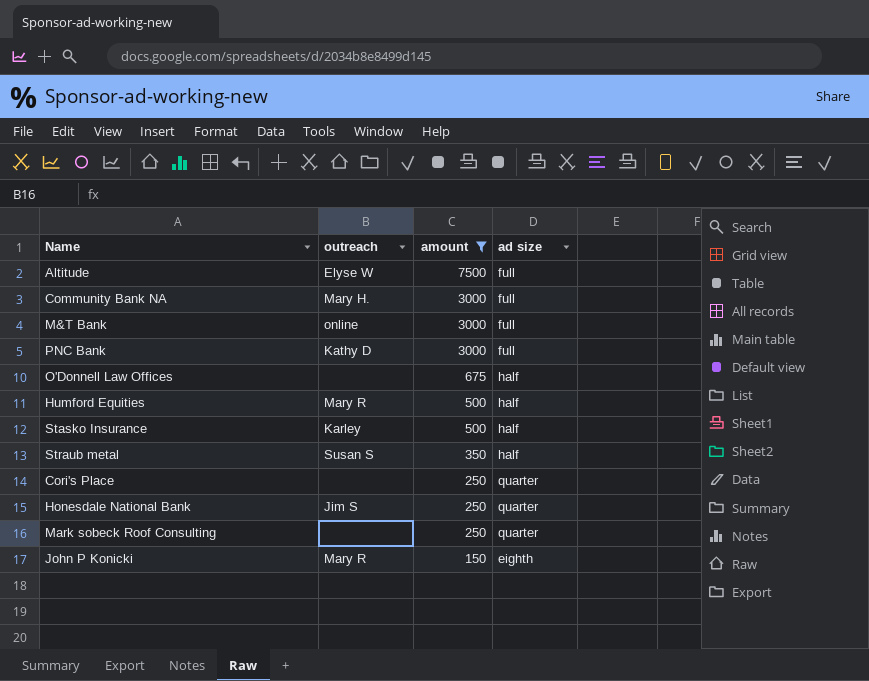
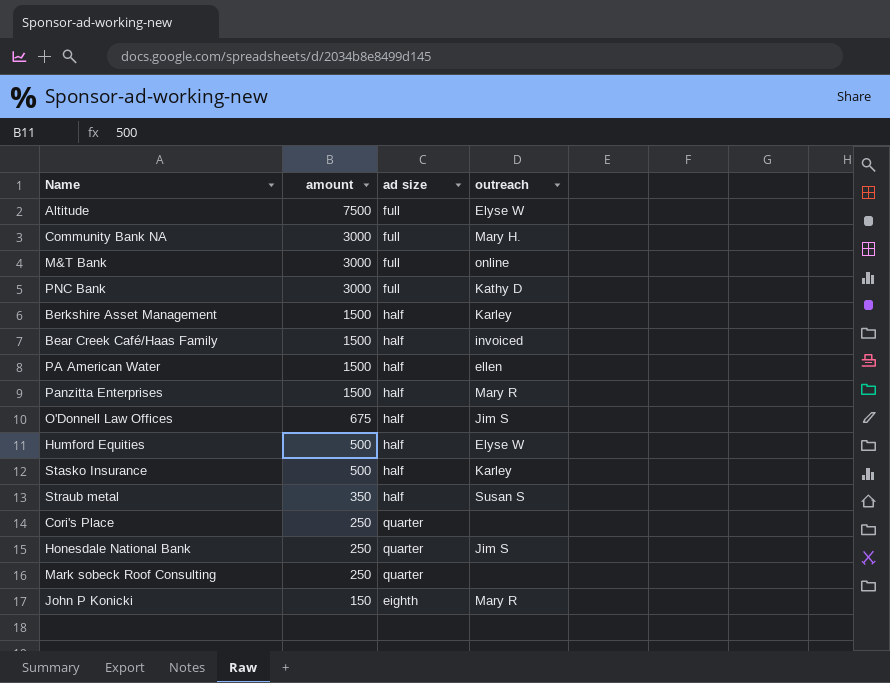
filter: amount != 1500 -> none
column outreach | position: 2 -> 4
O'Donnell Law Offices | outreach: none -> Jim S
Humford Equities | outreach: Mary R -> Elyse W

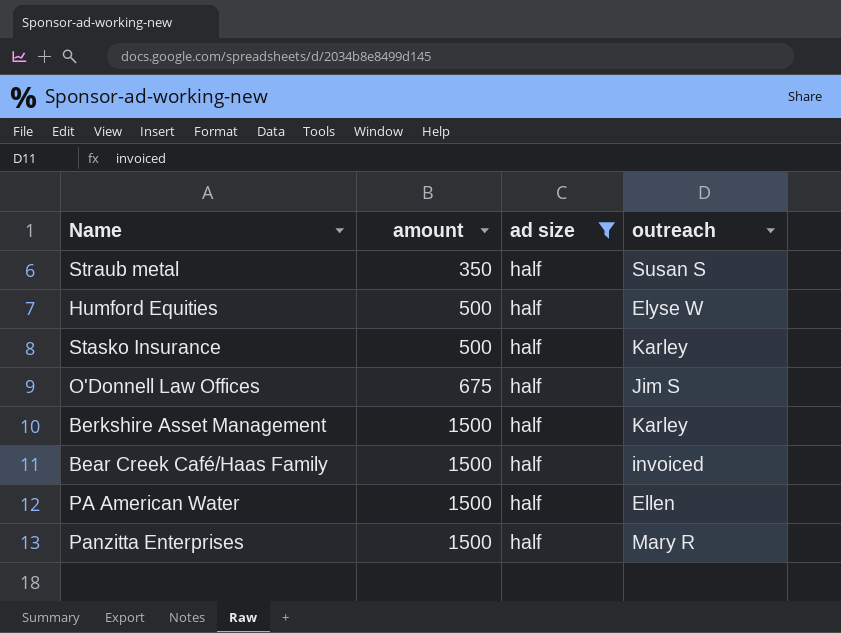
filter: none -> ad size = half
row order: amount descending -> amount ascending
PA American Water | outreach: ellen -> Ellen

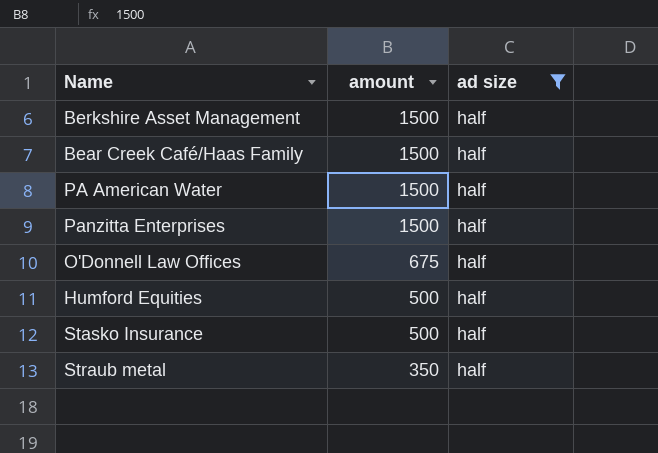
row order: amount ascending -> amount descending
column outreach | position: 4 -> none

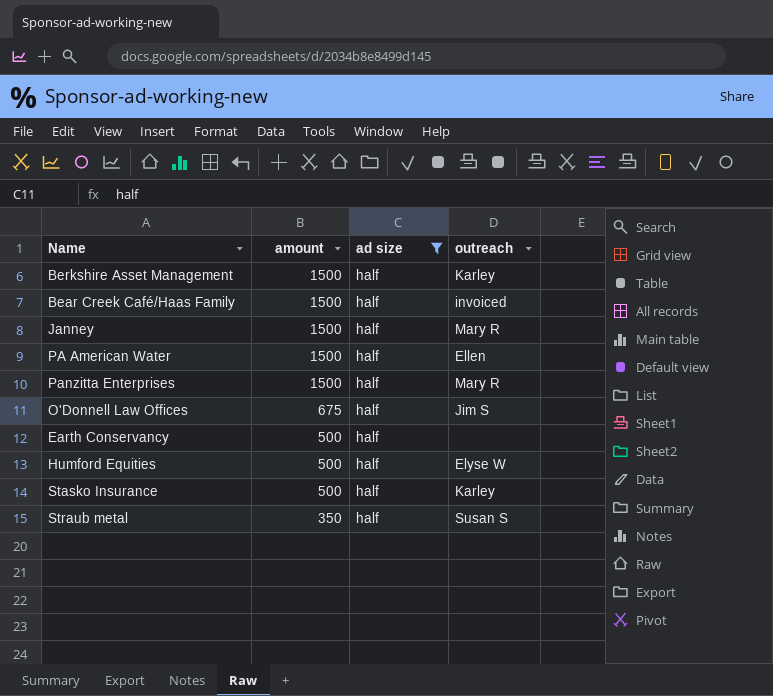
column outreach | position: none -> 4
row Janney: none -> 1500 | half | Mary R
row Earth Conservancy: none -> 500 | half | none

